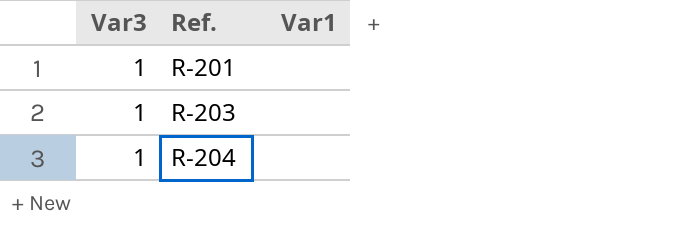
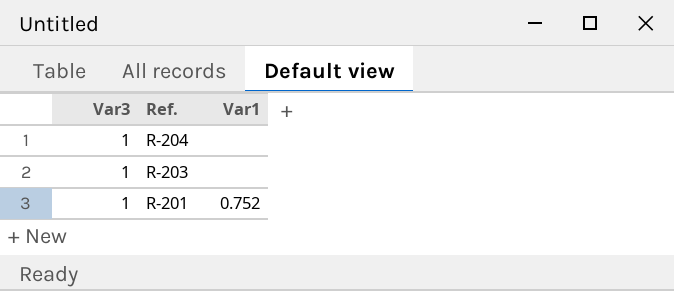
row order: Ref. ascending -> Ref. descending
R-201 | Var1: none -> 0.752

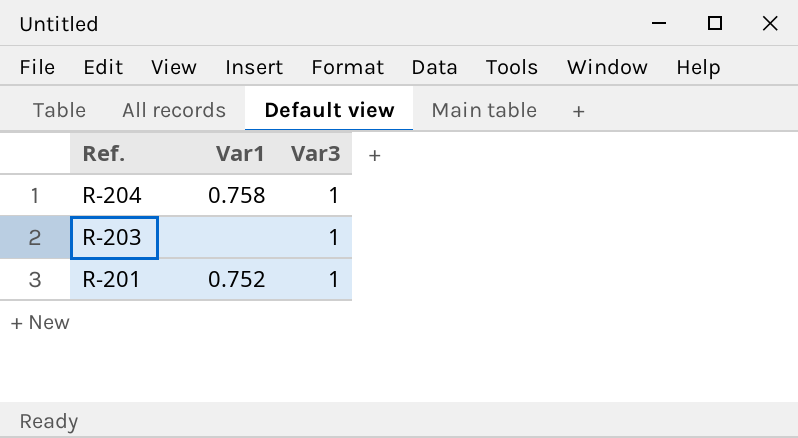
column Var3 | position: 1 -> 3
R-204 | Var1: none -> 0.758

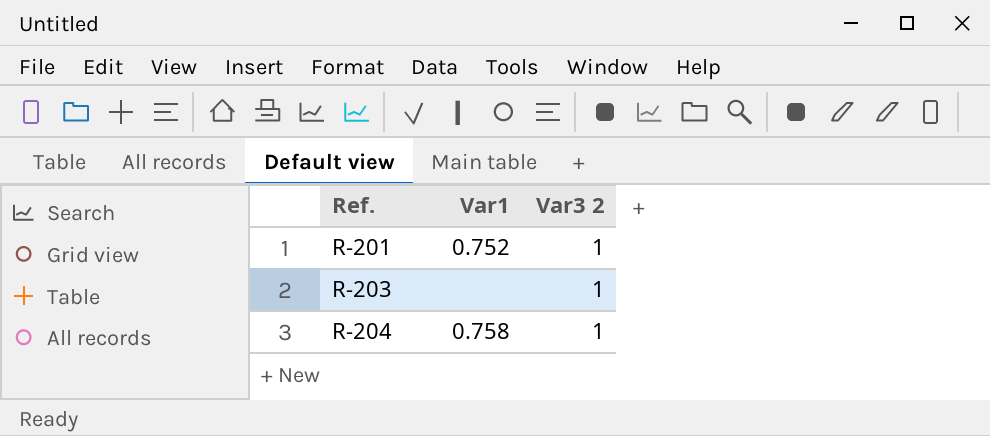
row order: Ref. descending -> Ref. ascending
column name: Var3 -> Var3 2

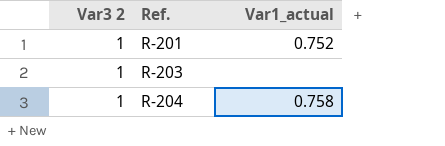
column Var3 2 | position: 3 -> 1
column name: Var1 -> Var1_actual

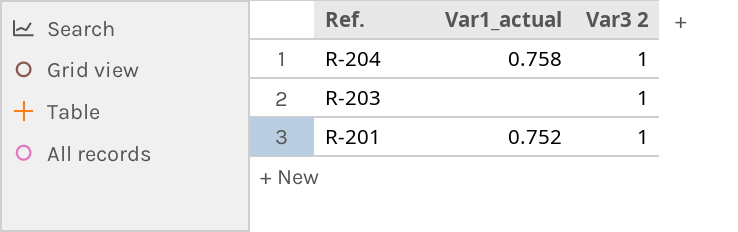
row order: Ref. ascending -> Ref. descending
column Var3 2 | position: 1 -> 3

